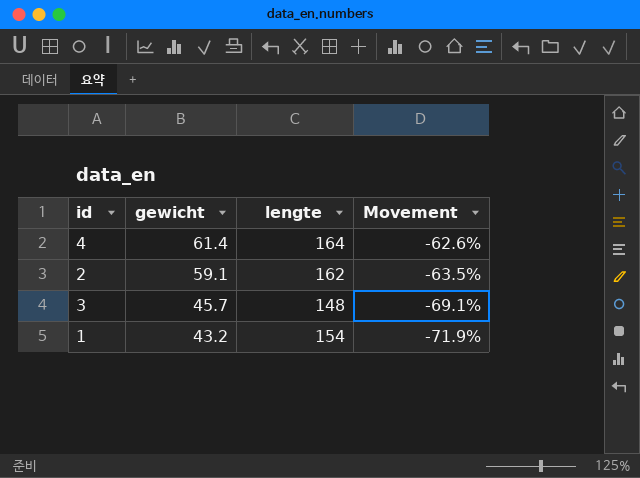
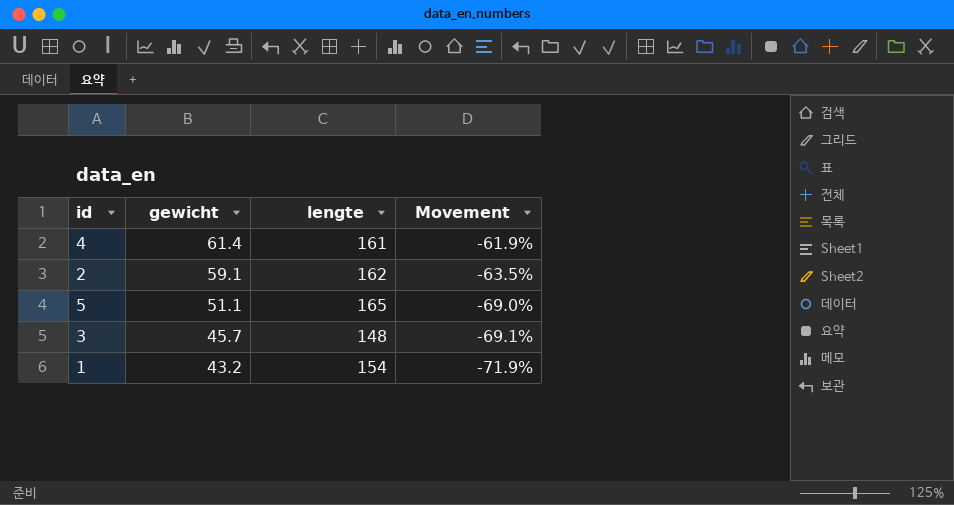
4 | lengte: 164 -> 161
4 | Movement: -62.6% -> -61.9%
row 5: none -> 51.1 | 165 | -69.0%

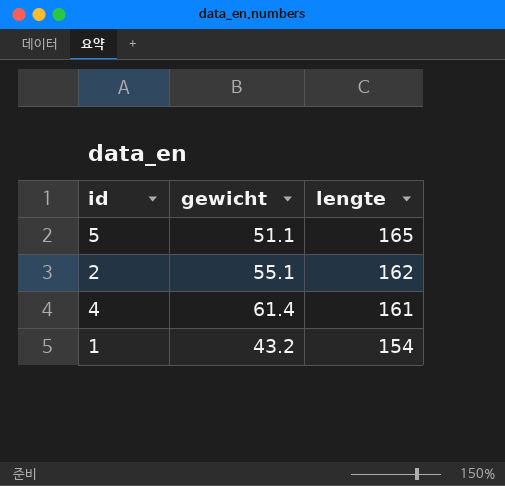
row order: gewicht descending -> lengte descending
column Movement | formula: ([gewicht] - [lengte]) / [lengte] -> none
row 3: 45.7 | 148 | -69.1% -> none
2 | gewicht: 59.1 -> 55.1

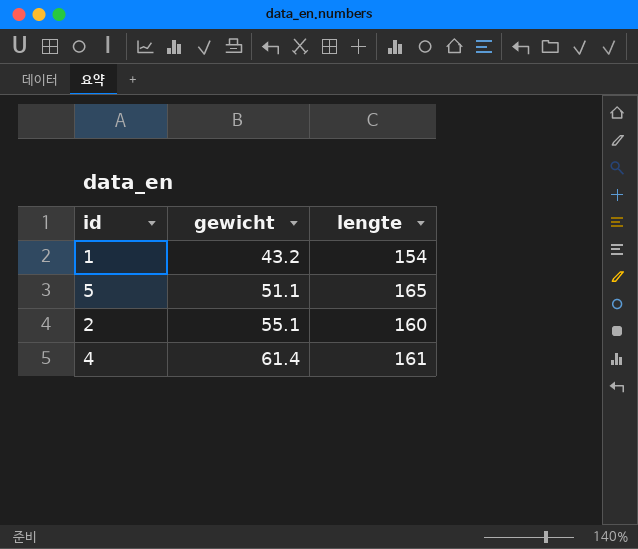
row order: lengte descending -> gewicht ascending
2 | lengte: 162 -> 160

